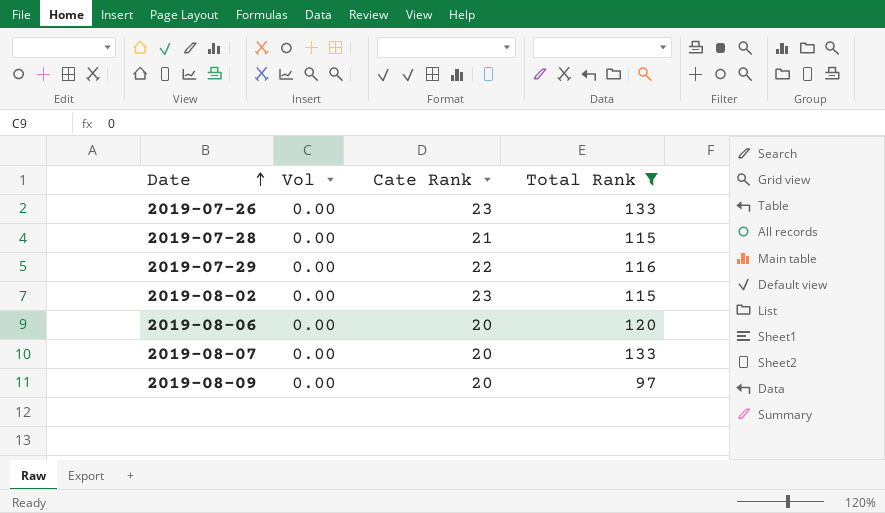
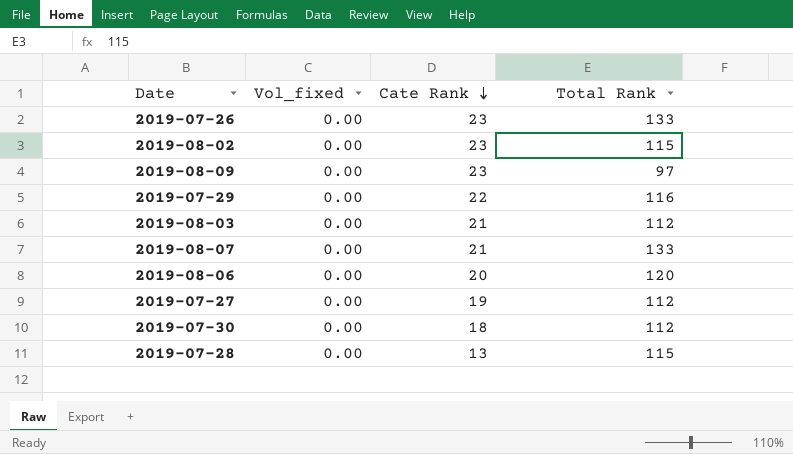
filter: Total Rank != 112 -> none
row order: Date ascending -> Cate Rank descending
column name: Vol -> Vol_fixed
2019-08-09 | Cate Rank: 20 -> 23
2019-08-07 | Cate Rank: 20 -> 21
2019-07-28 | Cate Rank: 21 -> 13

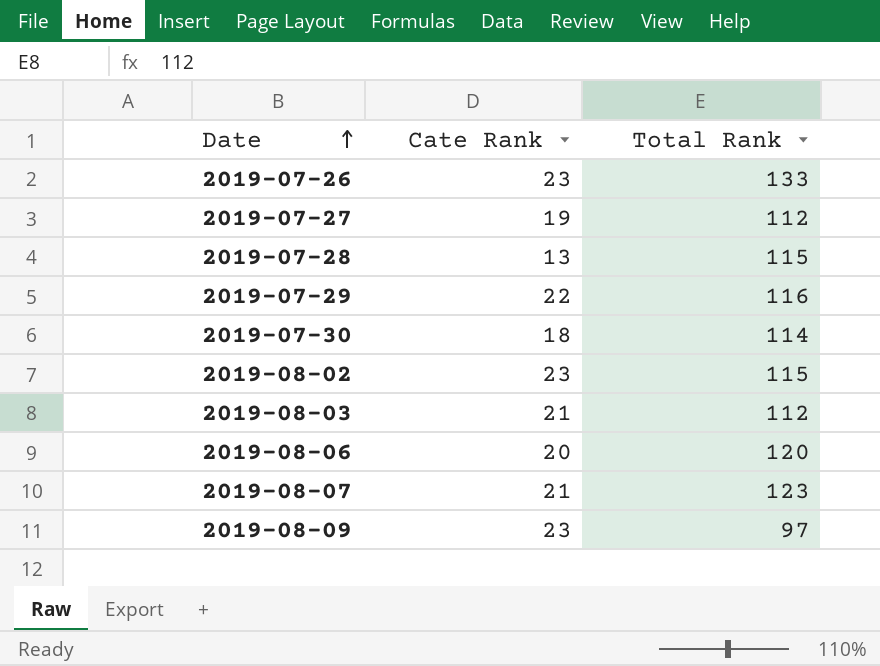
row order: Cate Rank descending -> Date ascending
column Vol_fixed | position: 2 -> none
2019-07-30 | Total Rank: 112 -> 114
2019-08-07 | Total Rank: 133 -> 123

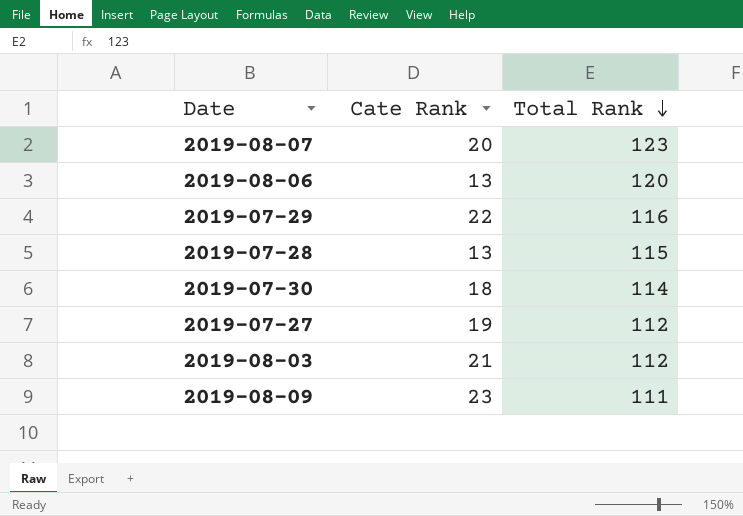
row order: Date ascending -> Total Rank descending
row 2019-07-26: 23 | 133 -> none
row 2019-08-02: 23 | 115 -> none
2019-08-07 | Cate Rank: 21 -> 20
2019-08-06 | Cate Rank: 20 -> 13
2019-08-09 | Total Rank: 97 -> 111

